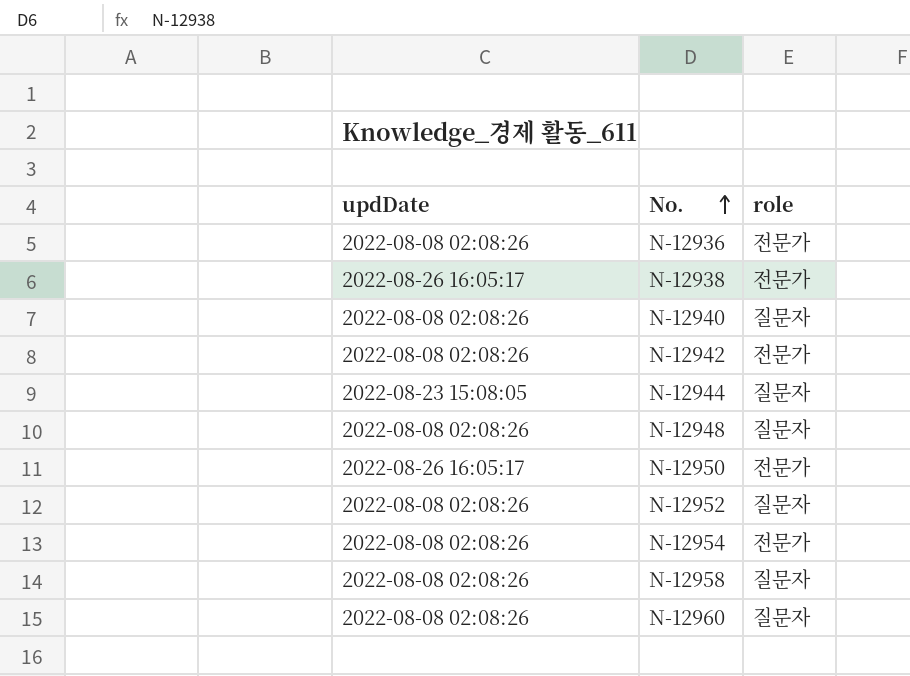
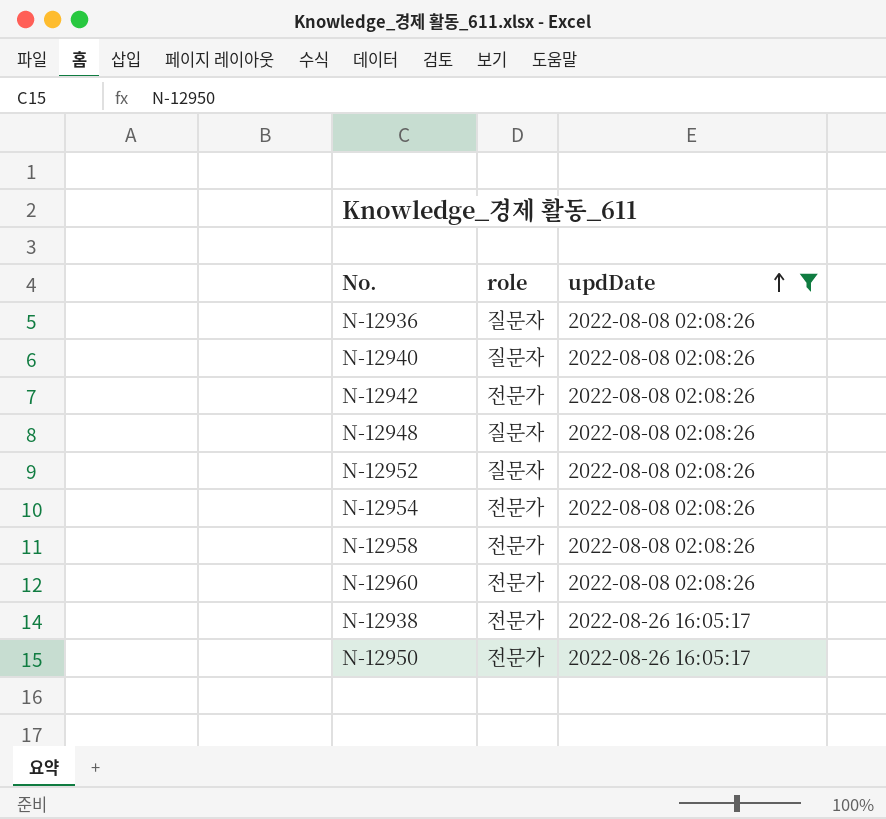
filter: none -> updDate != 2022-08-23 15:08:05
row order: No. ascending -> updDate ascending
column updDate | position: 1 -> 3
N-12936 | role: 전문가 -> 질문자
N-12958 | role: 질문자 -> 전문가
N-12960 | role: 질문자 -> 전문가

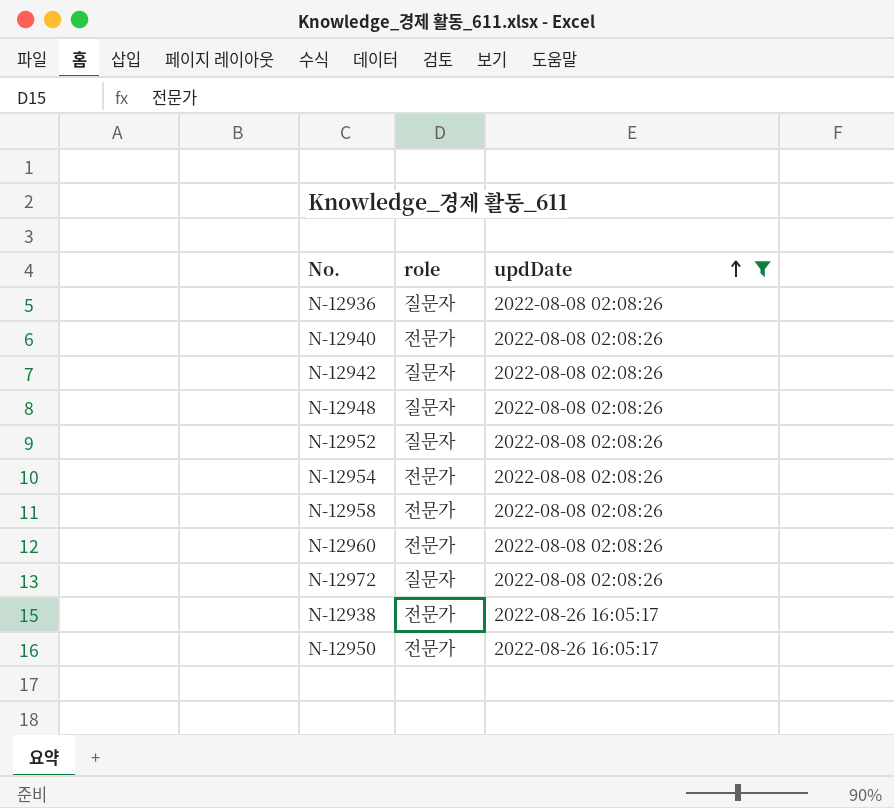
N-12940 | role: 질문자 -> 전문가
N-12942 | role: 전문가 -> 질문자
row N-12972: none -> 질문자 | 2022-08-08 02:08:26

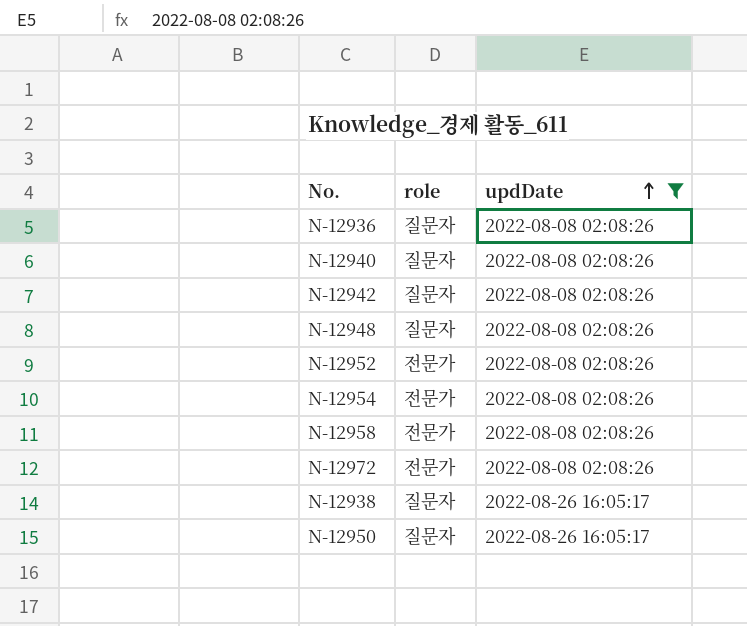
row N-12960: 전문가 | 2022-08-08 02:08:26 -> none
N-12940 | role: 전문가 -> 질문자
N-12952 | role: 질문자 -> 전문가
N-12972 | role: 질문자 -> 전문가
N-12938 | role: 전문가 -> 질문자
N-12950 | role: 전문가 -> 질문자

